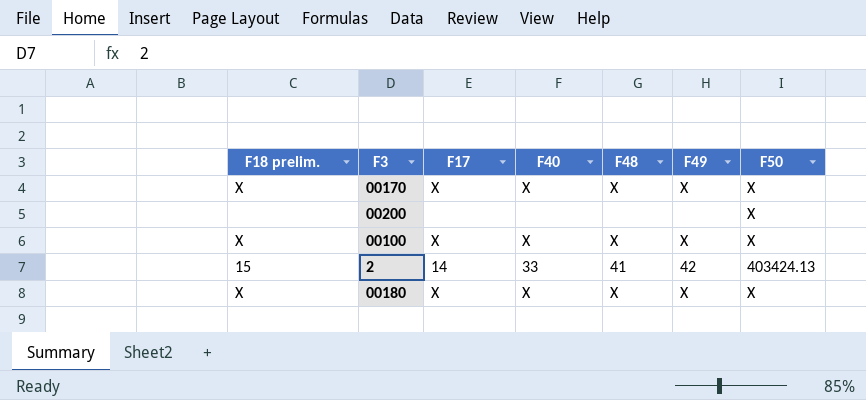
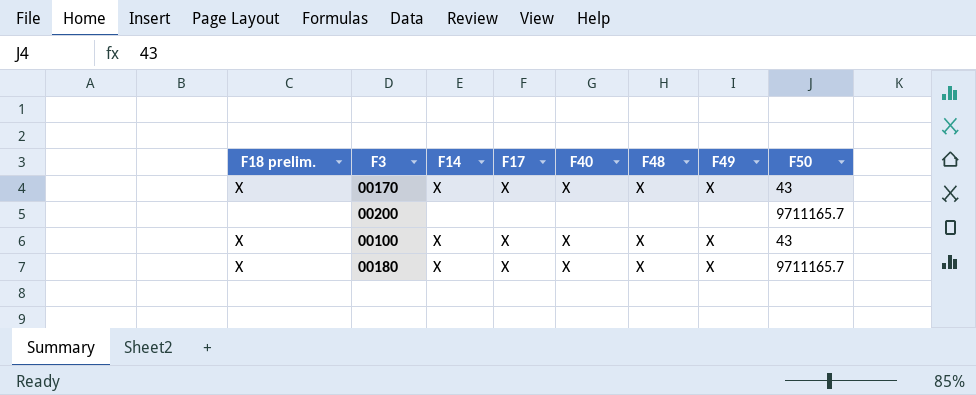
column F14 | position: none -> 3
row 2: 15 | 14 | 33 | 41 | 42 | 403424.13 -> none
00170 | F50: X -> 43
00200 | F50: X -> 9711165.7
00100 | F50: X -> 43
00180 | F50: X -> 9711165.7

